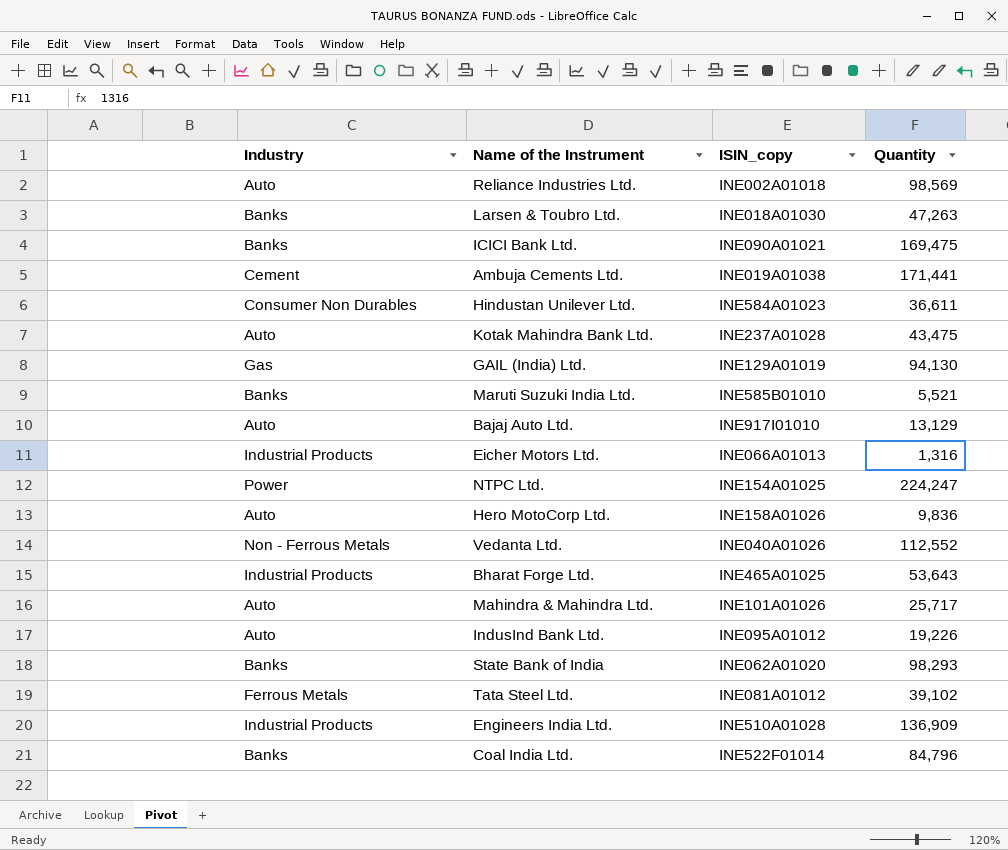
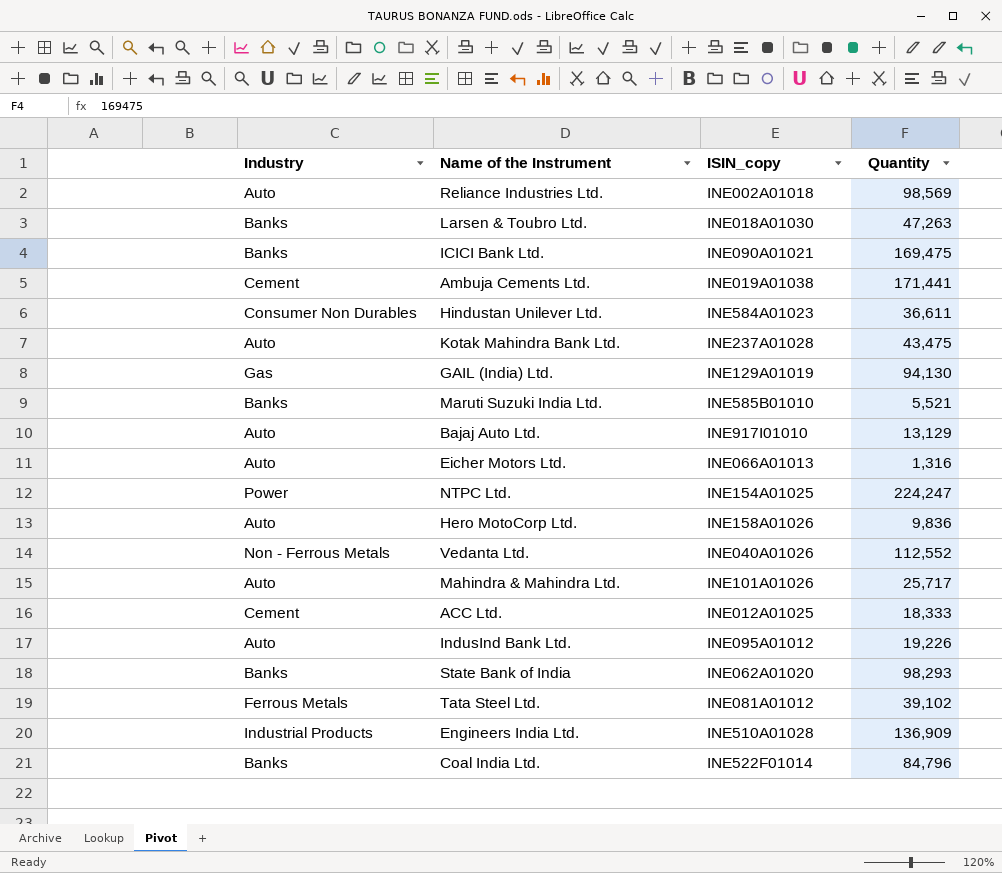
row Bharat Forge Ltd.: Industrial Products | INE465A01025 | 53,643 -> none
Eicher Motors Ltd. | Industry: Industrial Products -> Auto
row ACC Ltd.: none -> Cement | INE012A01025 | 18,333

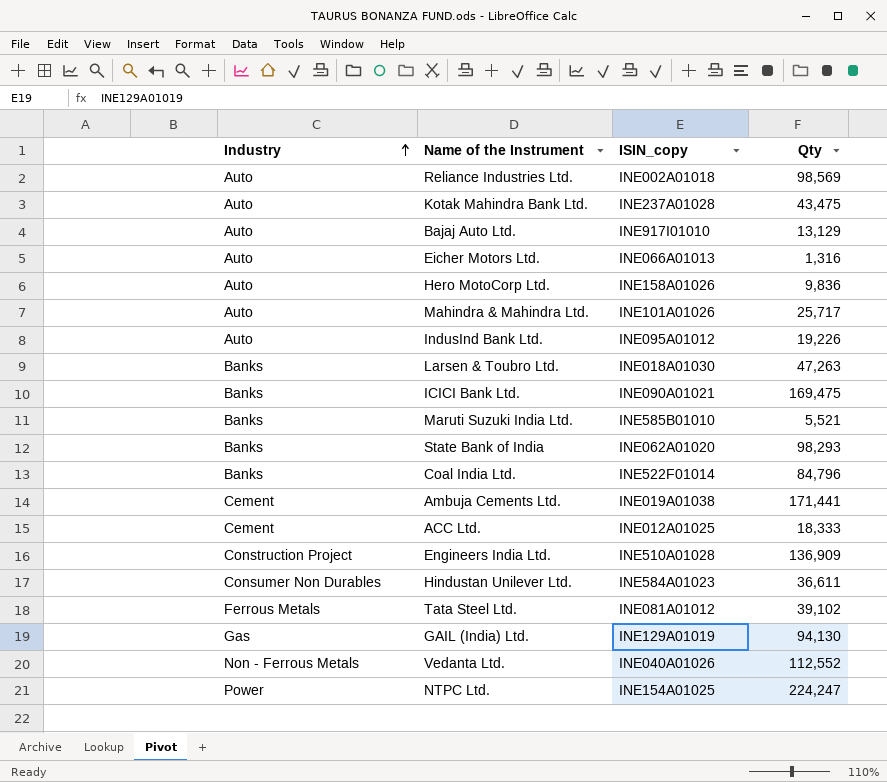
row order: none -> Industry ascending
column name: Quantity -> Qty
Engineers India Ltd. | Industry: Industrial Products -> Construction Project

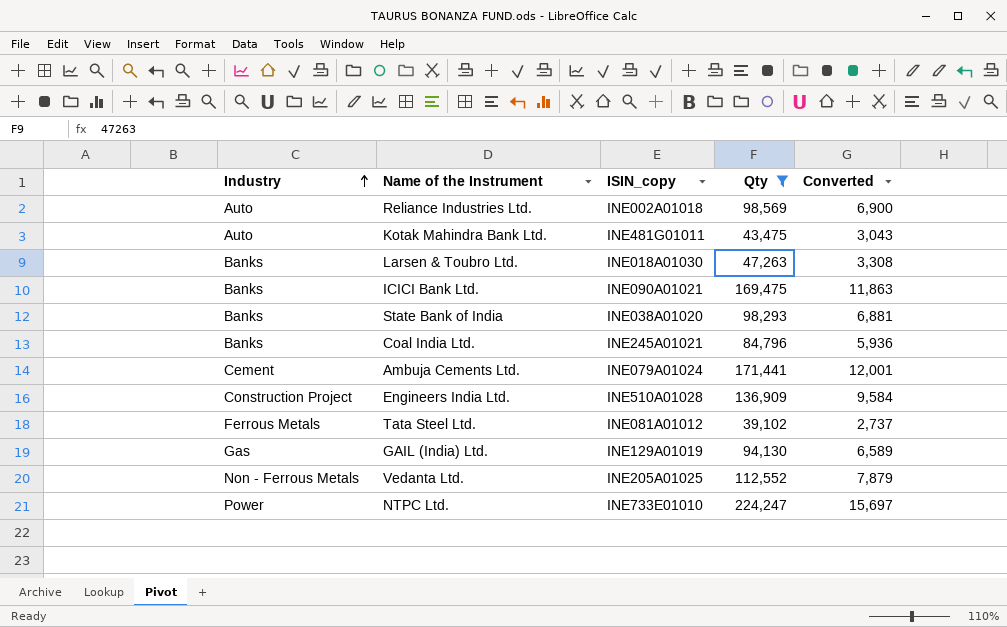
filter: none -> Qty >= 39,102
column Converted | formula: none -> [Qty] * 0.07
Kotak Mahindra Bank Ltd. | ISIN_copy: INE237A01028 -> INE481G01011
State Bank of India | ISIN_copy: INE062A01020 -> INE038A01020
Coal India Ltd. | ISIN_copy: INE522F01014 -> INE245A01021
Ambuja Cements Ltd. | ISIN_copy: INE019A01038 -> INE079A01024
Vedanta Ltd. | ISIN_copy: INE040A01026 -> INE205A01025
NTPC Ltd. | ISIN_copy: INE154A01025 -> INE733E01010

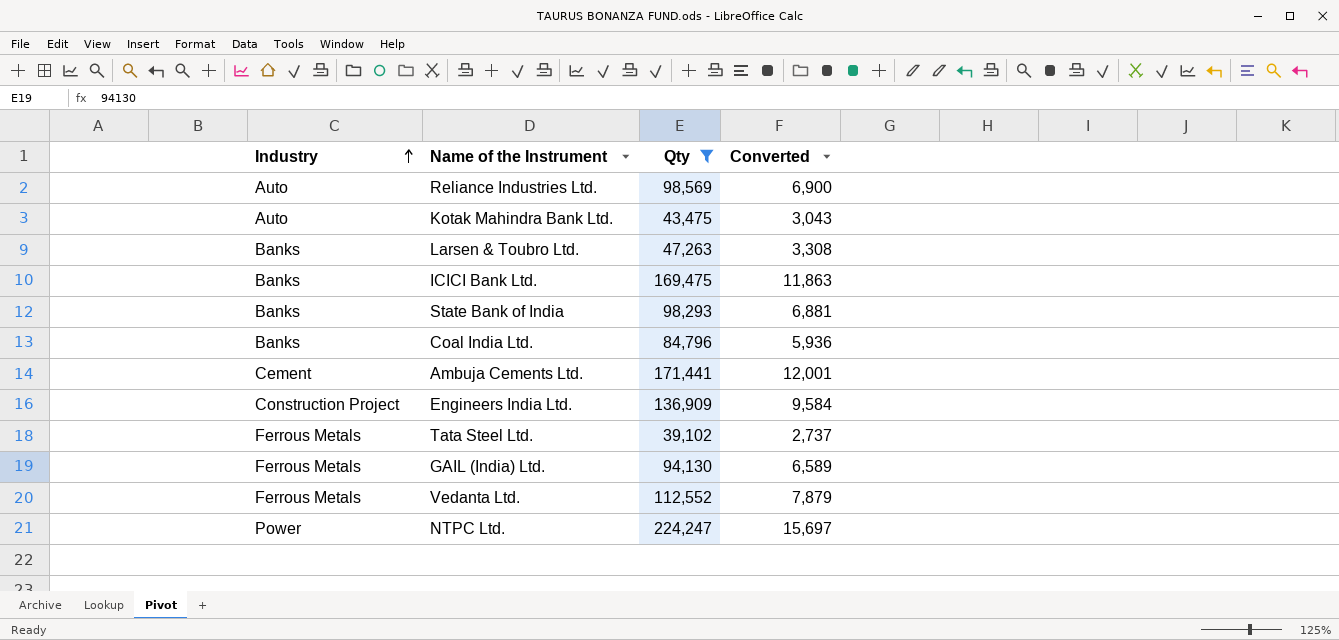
column ISIN_copy | position: 3 -> none
GAIL (India) Ltd. | Industry: Gas -> Ferrous Metals
Vedanta Ltd. | Industry: Non - Ferrous Metals -> Ferrous Metals

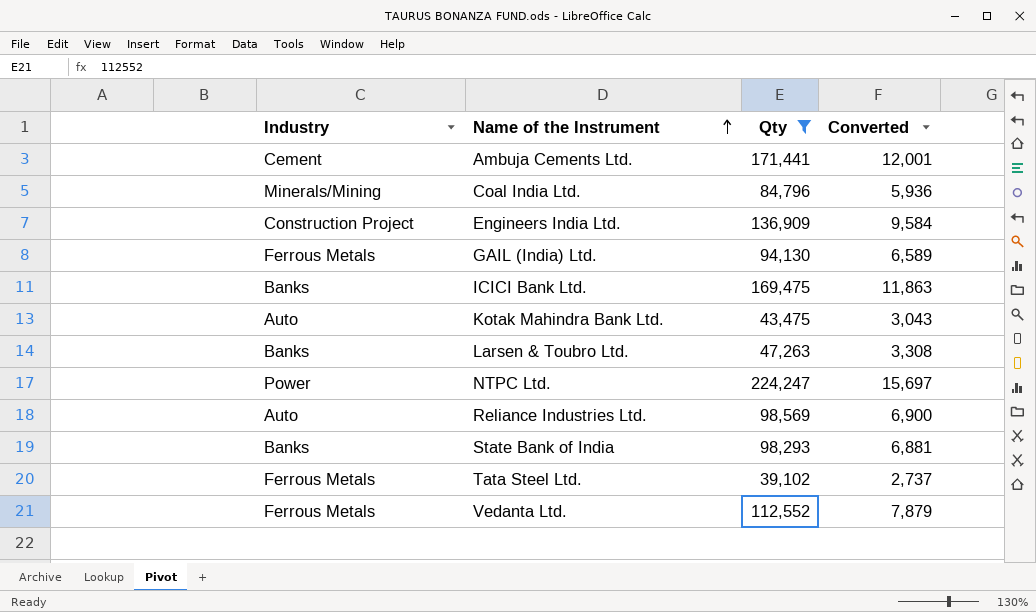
row order: Industry ascending -> Name of the Instrument ascending
Coal India Ltd. | Industry: Banks -> Minerals/Mining

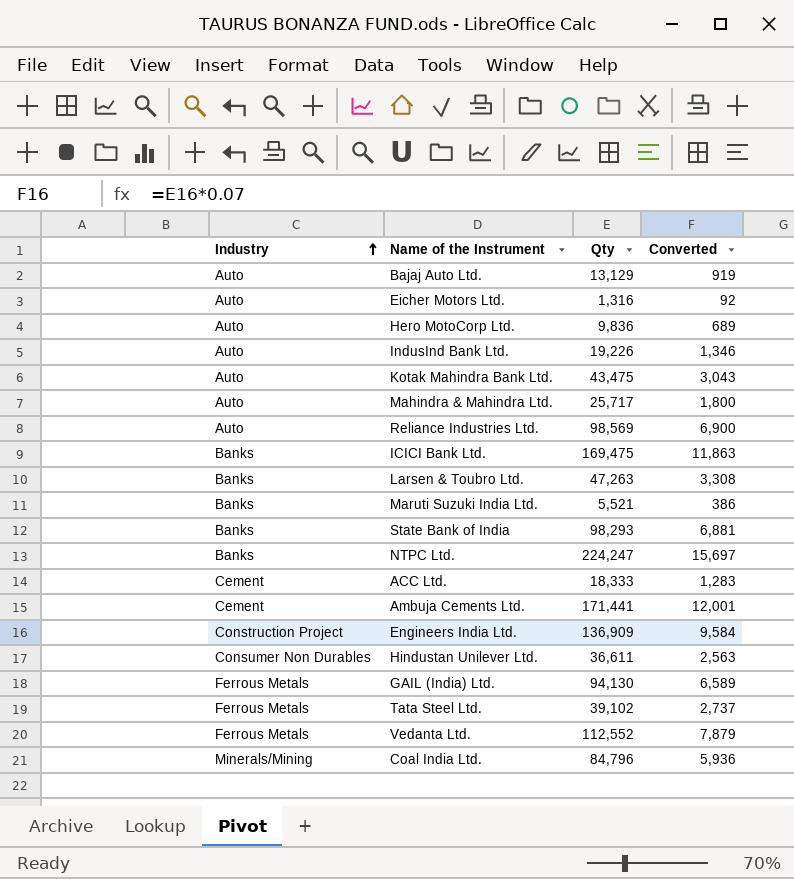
filter: Qty >= 39,102 -> none
row order: Name of the Instrument ascending -> Industry ascending
NTPC Ltd. | Industry: Power -> Banks

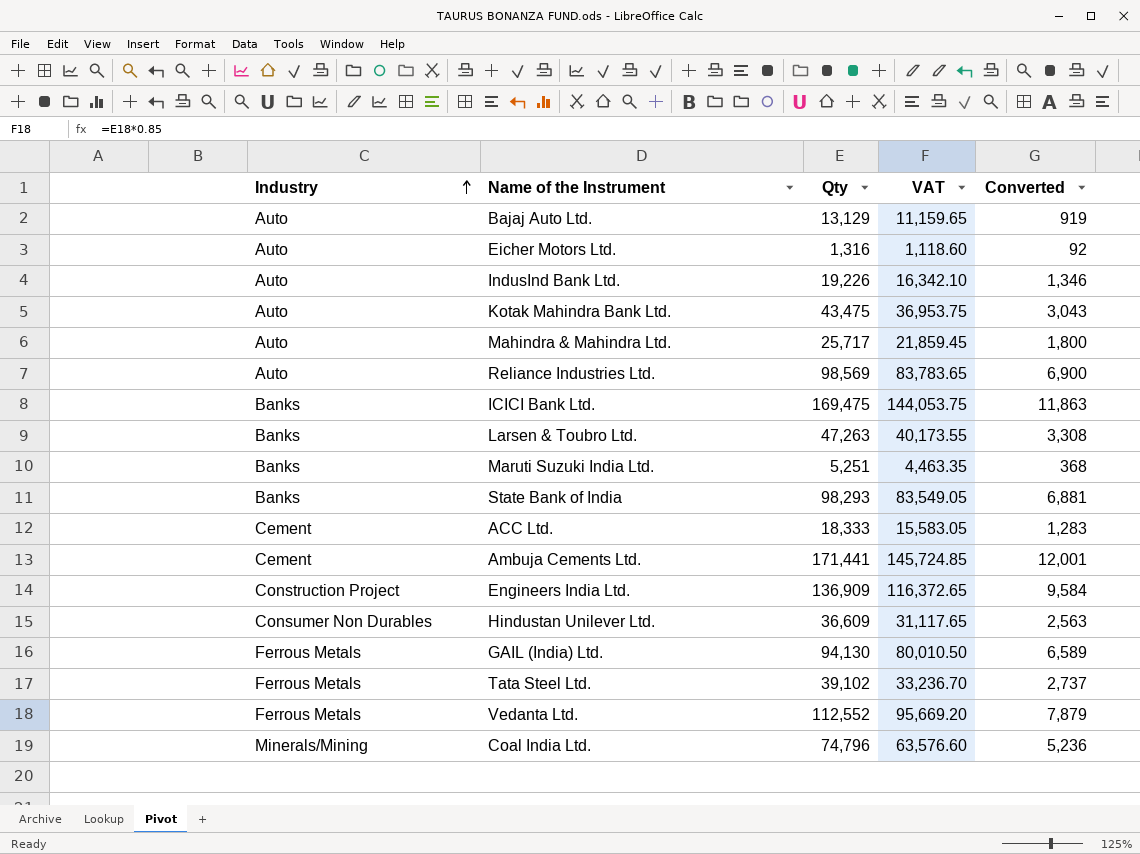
column VAT | formula: none -> [Qty] * 0.85
row Hero MotoCorp Ltd.: Auto | 9,836 | 689 -> none
row NTPC Ltd.: Banks | 224,247 | 15,697 -> none
Maruti Suzuki India Ltd. | Qty: 5,521 -> 5,251
Maruti Suzuki India Ltd. | Converted: 386 -> 368
Hindustan Unilever Ltd. | Qty: 36,611 -> 36,609
Coal India Ltd. | Qty: 84,796 -> 74,796
Coal India Ltd. | Converted: 5,936 -> 5,236

